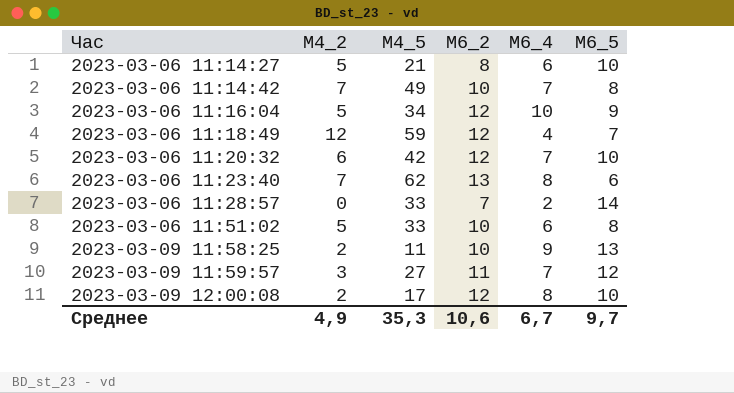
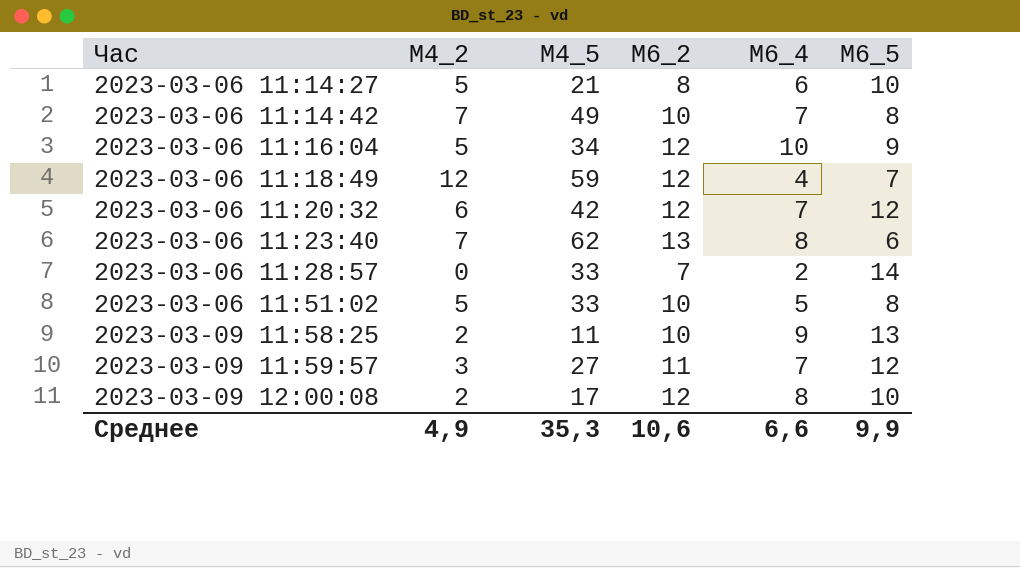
2023-03-06 11:20:32 | М6_5: 10 -> 12
2023-03-06 11:51:02 | М6_4: 6 -> 5
Среднее | М6_4: 6,7 -> 6,6
Среднее | М6_5: 9,7 -> 9,9

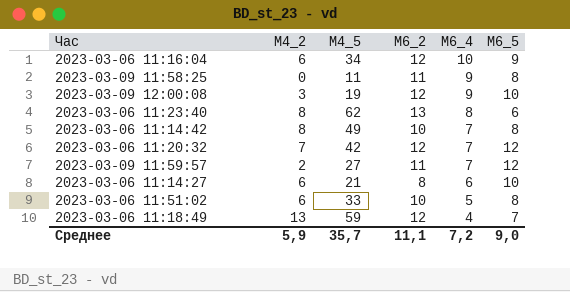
row order: Час ascending -> М6_4 descending
row 2023-03-06 11:28:57: 0 | 33 | 7 | 2 | 14 -> none
2023-03-06 11:16:04 | М4_2: 5 -> 6
2023-03-09 11:58:25 | М4_2: 2 -> 0
2023-03-09 11:58:25 | М6_2: 10 -> 11
2023-03-09 11:58:25 | М6_5: 13 -> 8
2023-03-09 12:00:08 | М4_2: 2 -> 3
2023-03-09 12:00:08 | М4_5: 17 -> 19
2023-03-09 12:00:08 | М6_4: 8 -> 9
2023-03-06 11:23:40 | М4_2: 7 -> 8
2023-03-06 11:14:42 | М4_2: 7 -> 8
2023-03-06 11:20:32 | М4_2: 6 -> 7
2023-03-09 11:59:57 | М4_2: 3 -> 2
2023-03-06 11:14:27 | М4_2: 5 -> 6
2023-03-06 11:51:02 | М4_2: 5 -> 6
2023-03-06 11:18:49 | М4_2: 12 -> 13
Среднее | М4_2: 4,9 -> 5,9
Среднее | М4_5: 35,3 -> 35,7
Среднее | М6_2: 10,6 -> 11,1
Среднее | М6_4: 6,6 -> 7,2
Среднее | М6_5: 9,9 -> 9,0

